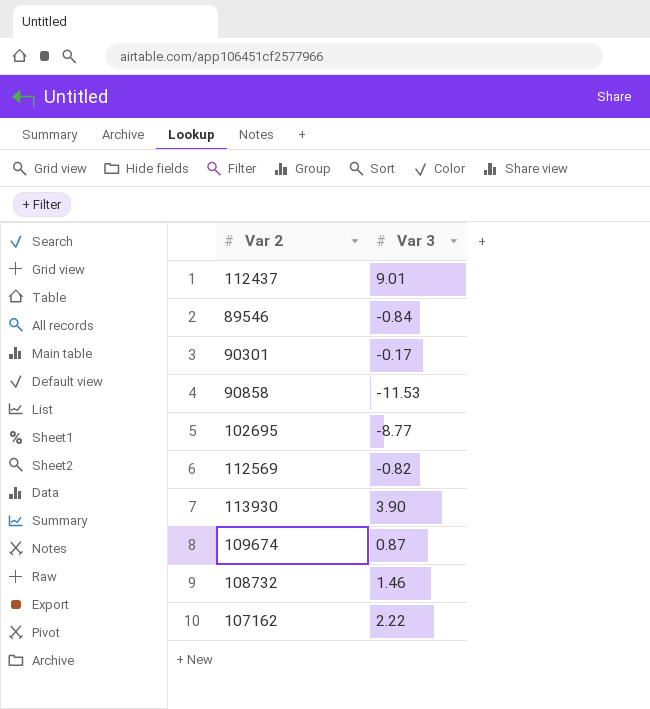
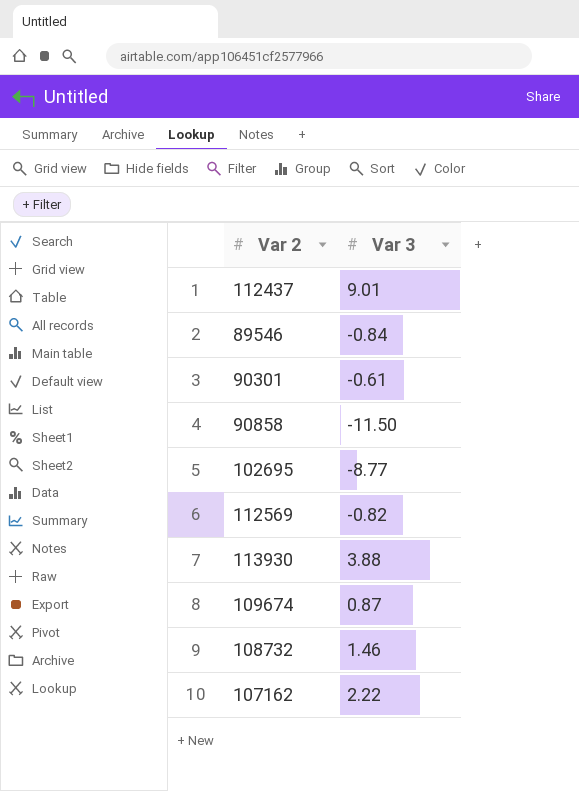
90301 | Var 3: -0.17 -> -0.61
90858 | Var 3: -11.53 -> -11.50
113930 | Var 3: 3.90 -> 3.88

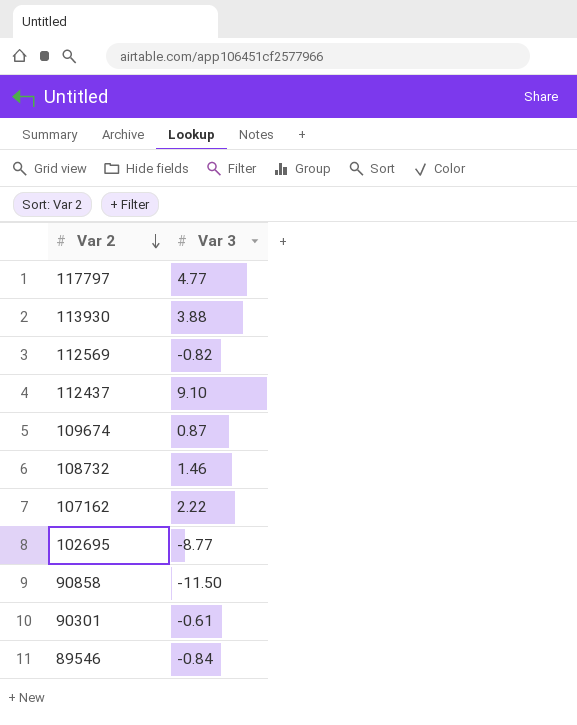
row order: none -> Var 2 descending
row 117797: none -> 4.77
112437 | Var 3: 9.01 -> 9.10

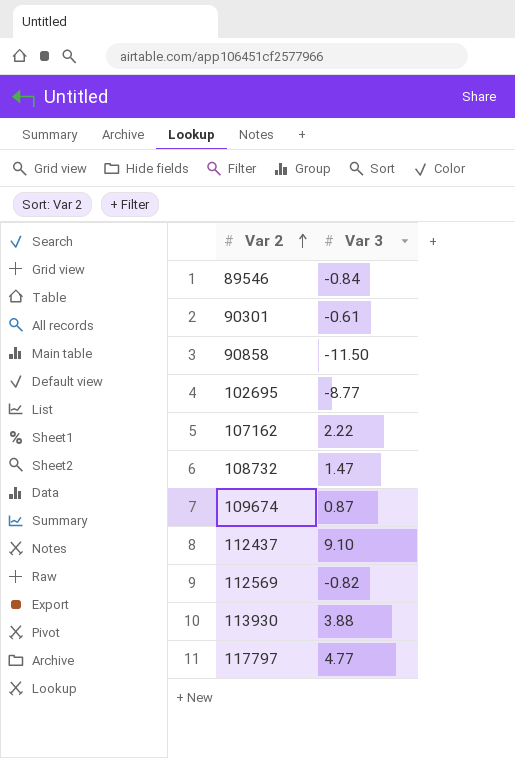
row order: Var 2 descending -> Var 2 ascending
108732 | Var 3: 1.46 -> 1.47

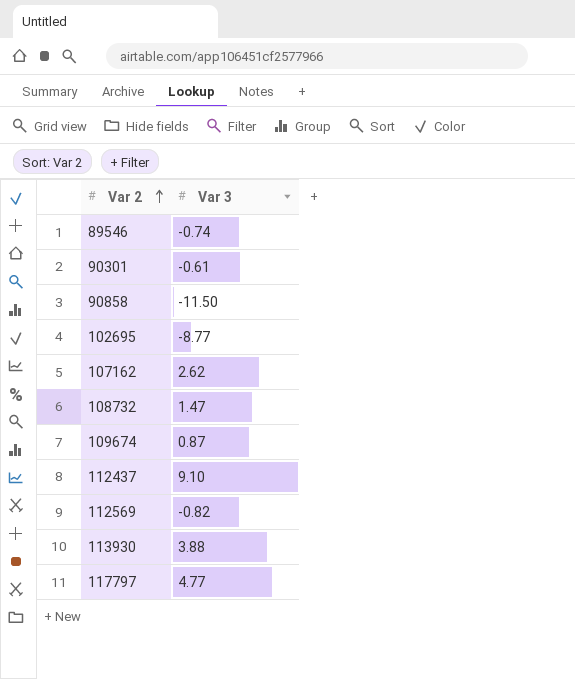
89546 | Var 3: -0.84 -> -0.74
107162 | Var 3: 2.22 -> 2.62

